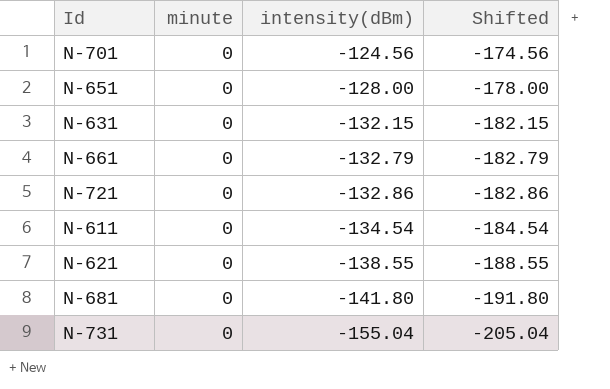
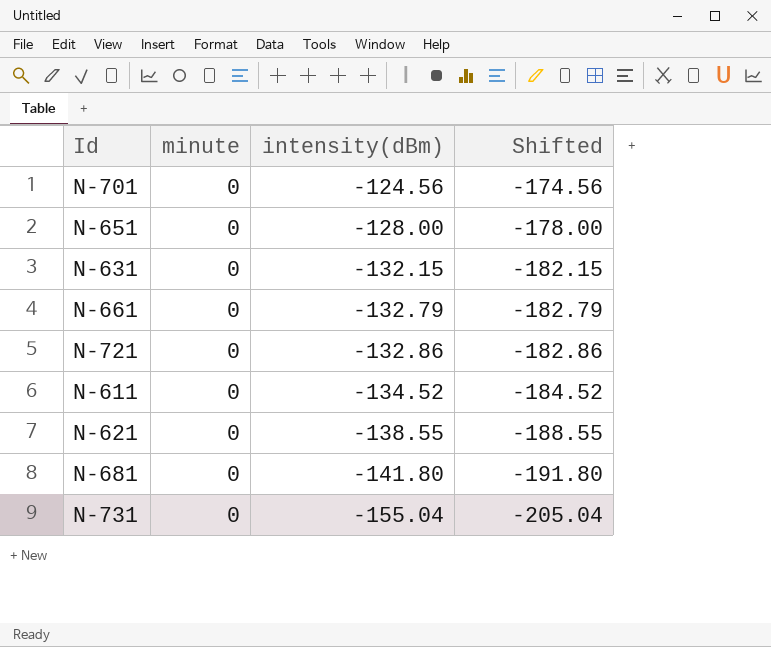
N-611 | intensity(dBm): -134.54 -> -134.52
N-611 | Shifted: -184.54 -> -184.52

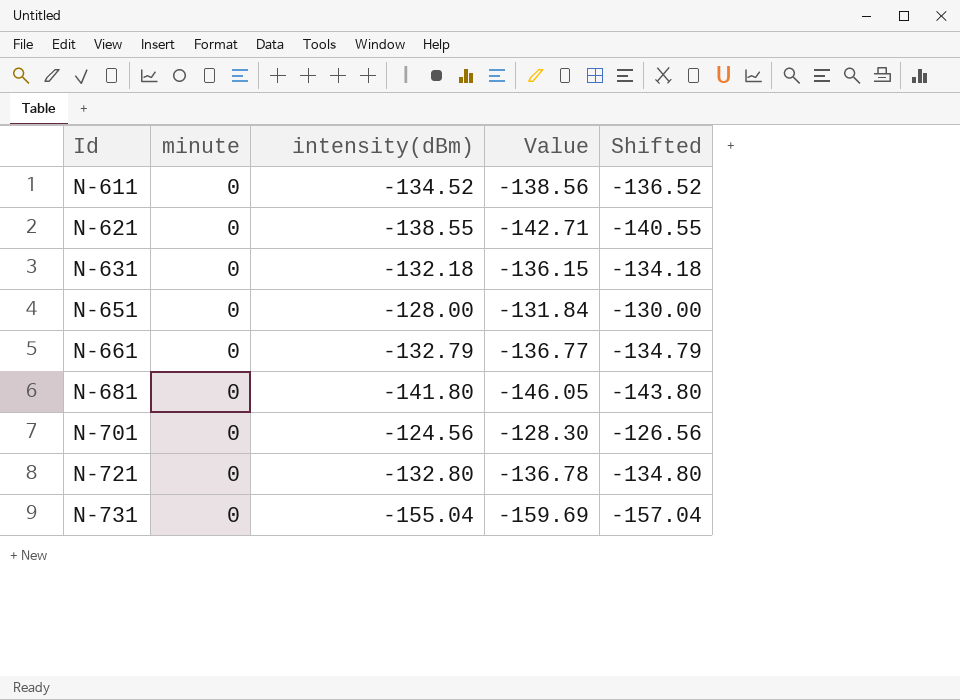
row order: intensity(dBm) descending -> Id ascending
column Value | formula: none -> [intensity(dBm)] * 1.03
column Shifted | formula: [intensity(dBm)] - 50 -> [intensity(dBm)] - 2
N-631 | intensity(dBm): -132.15 -> -132.18
N-721 | intensity(dBm): -132.86 -> -132.80

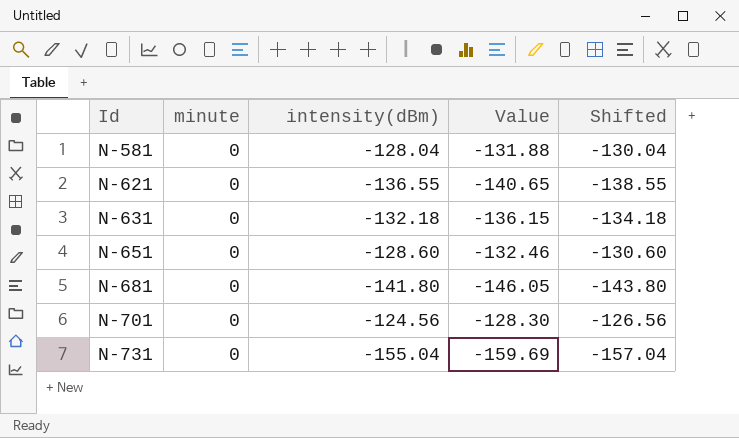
row N-611: 0 | -134.52 | -138.56 | -136.52 -> none
row N-661: 0 | -132.79 | -136.77 | -134.79 -> none
row N-721: 0 | -132.80 | -136.78 | -134.80 -> none
row N-581: none -> 0 | -128.04 | -131.88 | -130.04
N-621 | intensity(dBm): -138.55 -> -136.55
N-621 | Value: -142.71 -> -140.65
N-621 | Shifted: -140.55 -> -138.55
N-651 | intensity(dBm): -128.00 -> -128.60
N-651 | Value: -131.84 -> -132.46
N-651 | Shifted: -130.00 -> -130.60

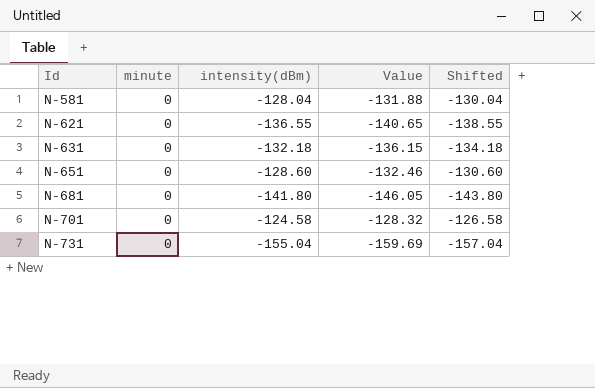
N-701 | intensity(dBm): -124.56 -> -124.58
N-701 | Value: -128.30 -> -128.32
N-701 | Shifted: -126.56 -> -126.58

